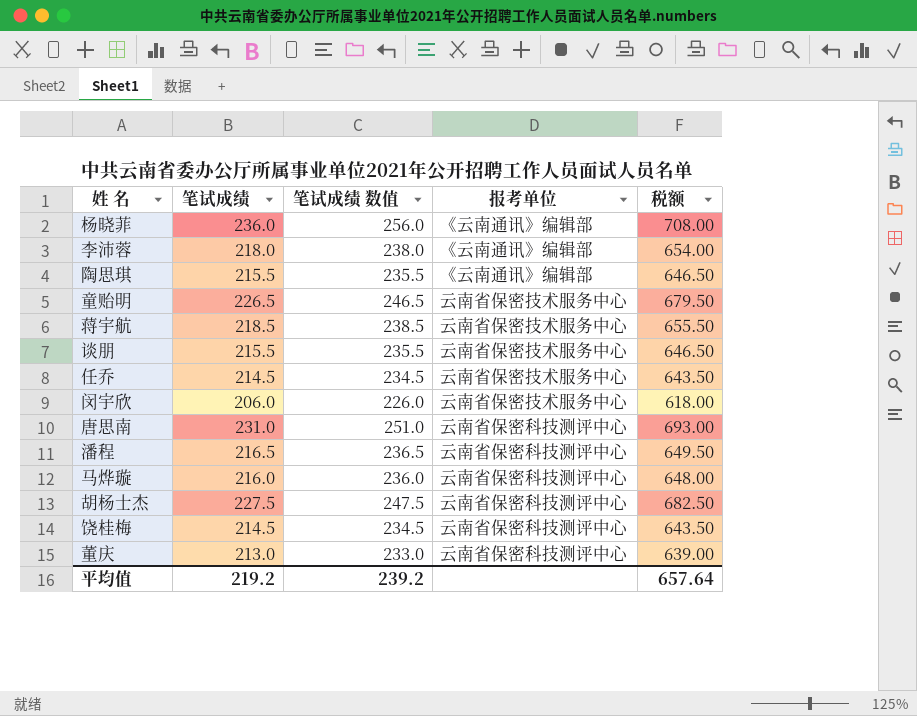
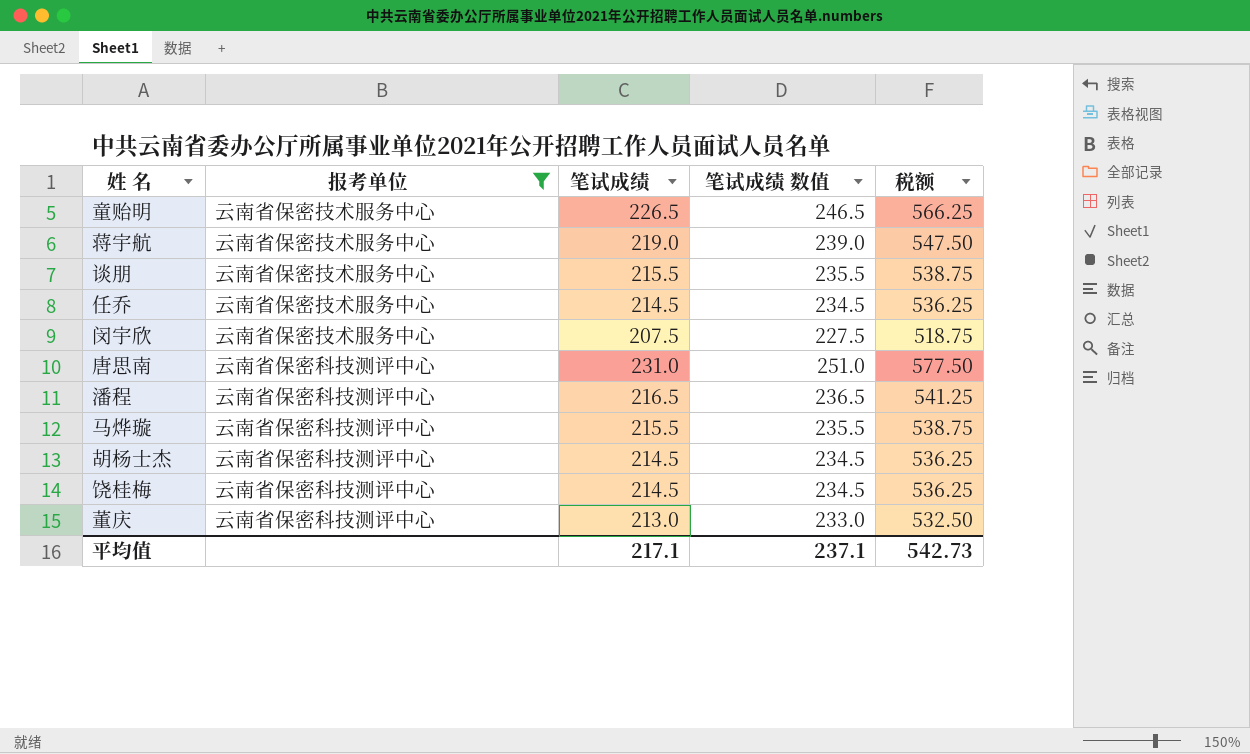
filter: none -> 报考单位 != 《云南通讯》编辑部
column 报考单位 | position: 4 -> 2
column 税额 | formula: [笔试成绩] * 3 -> [笔试成绩] * 2.5
蒋宇航 | 笔试成绩: 218.5 -> 219.0
蒋宇航 | 笔试成绩 数值: 238.5 -> 239.0
闵宇欣 | 笔试成绩: 206.0 -> 207.5
闵宇欣 | 笔试成绩 数值: 226.0 -> 227.5
马烨璇 | 笔试成绩: 216.0 -> 215.5
马烨璇 | 笔试成绩 数值: 236.0 -> 235.5
胡杨士杰 | 笔试成绩: 227.5 -> 214.5
胡杨士杰 | 笔试成绩 数值: 247.5 -> 234.5
平均值 | 笔试成绩: 219.2 -> 217.1
平均值 | 笔试成绩 数值: 239.2 -> 237.1
平均值 | 税额: 657.64 -> 542.73

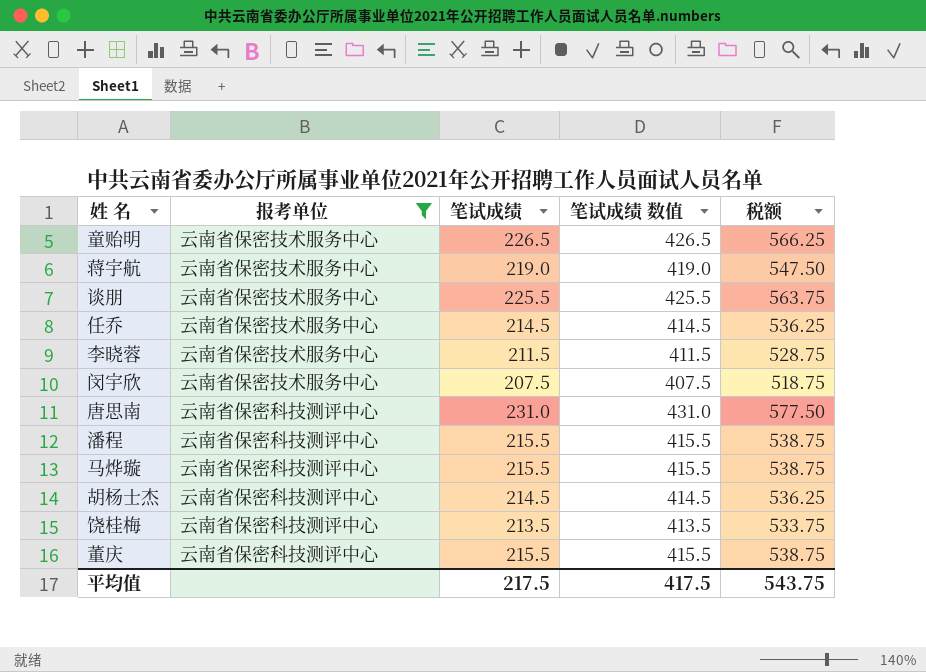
column 笔试成绩 数值 | formula: [笔试成绩] + 20 -> [笔试成绩] + 200
谈朋 | 笔试成绩: 215.5 -> 225.5
谈朋 | 税额: 538.75 -> 563.75
row 李晓蓉: none -> 云南省保密技术服务中心 | 211.5 | 411.5 | 528.75
潘程 | 笔试成绩: 216.5 -> 215.5
潘程 | 税额: 541.25 -> 538.75
饶桂梅 | 笔试成绩: 214.5 -> 213.5
饶桂梅 | 税额: 536.25 -> 533.75
董庆 | 笔试成绩: 213.0 -> 215.5
董庆 | 税额: 532.50 -> 538.75
平均值 | 笔试成绩: 217.1 -> 217.5
平均值 | 笔试成绩 数值: 237.1 -> 417.5
平均值 | 税额: 542.73 -> 543.75

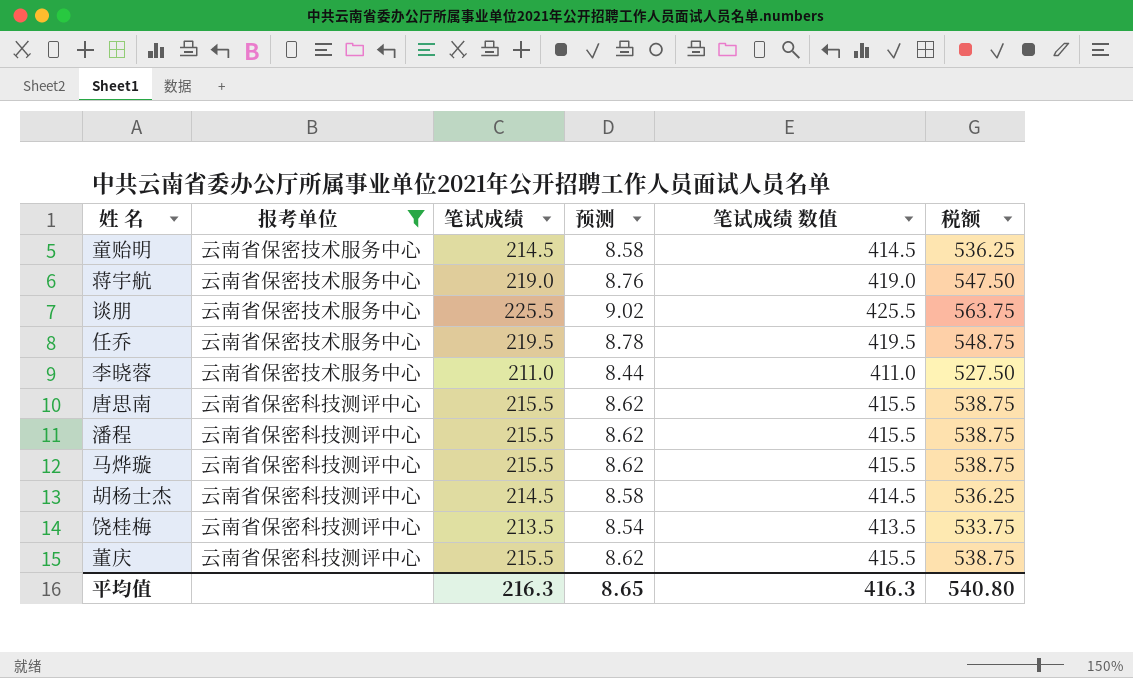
column 预测 | formula: none -> [笔试成绩] * 0.04
row 闵宇欣: 云南省保密技术服务中心 | 207.5 | 407.5 | 518.75 -> none
童贻明 | 笔试成绩: 226.5 -> 214.5
童贻明 | 笔试成绩 数值: 426.5 -> 414.5
童贻明 | 税额: 566.25 -> 536.25
任乔 | 笔试成绩: 214.5 -> 219.5
任乔 | 笔试成绩 数值: 414.5 -> 419.5
任乔 | 税额: 536.25 -> 548.75
李晓蓉 | 笔试成绩: 211.5 -> 211.0
李晓蓉 | 笔试成绩 数值: 411.5 -> 411.0
李晓蓉 | 税额: 528.75 -> 527.50
唐思南 | 笔试成绩: 231.0 -> 215.5
唐思南 | 笔试成绩 数值: 431.0 -> 415.5
唐思南 | 税额: 577.50 -> 538.75
平均值 | 笔试成绩: 217.5 -> 216.3
平均值 | 笔试成绩 数值: 417.5 -> 416.3
平均值 | 税额: 543.75 -> 540.80

